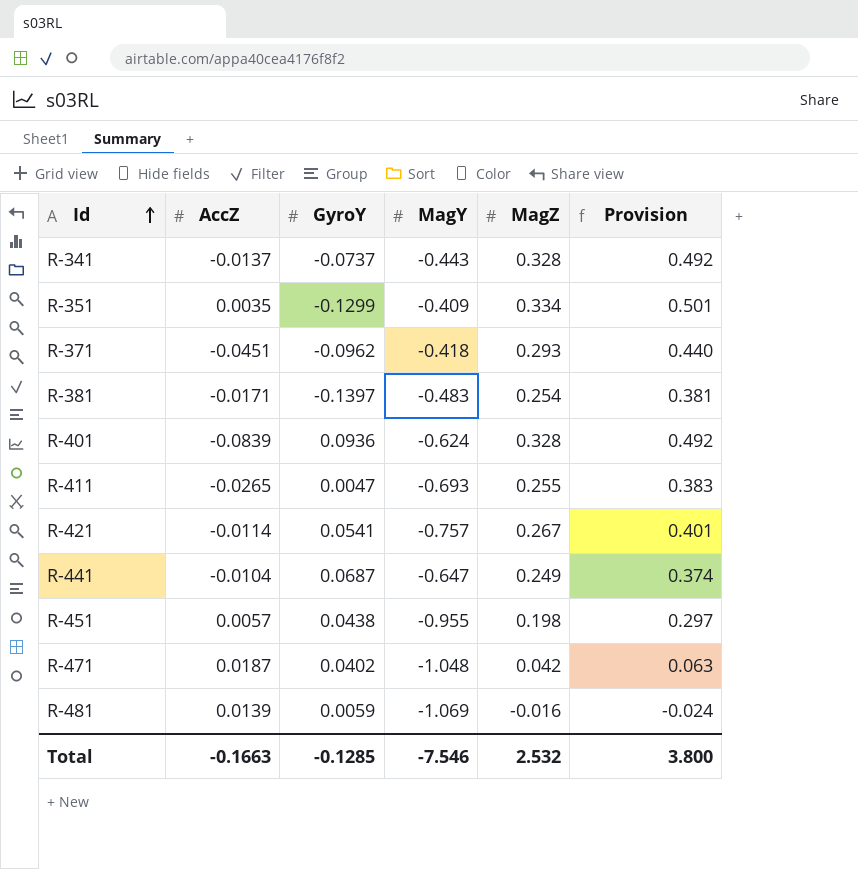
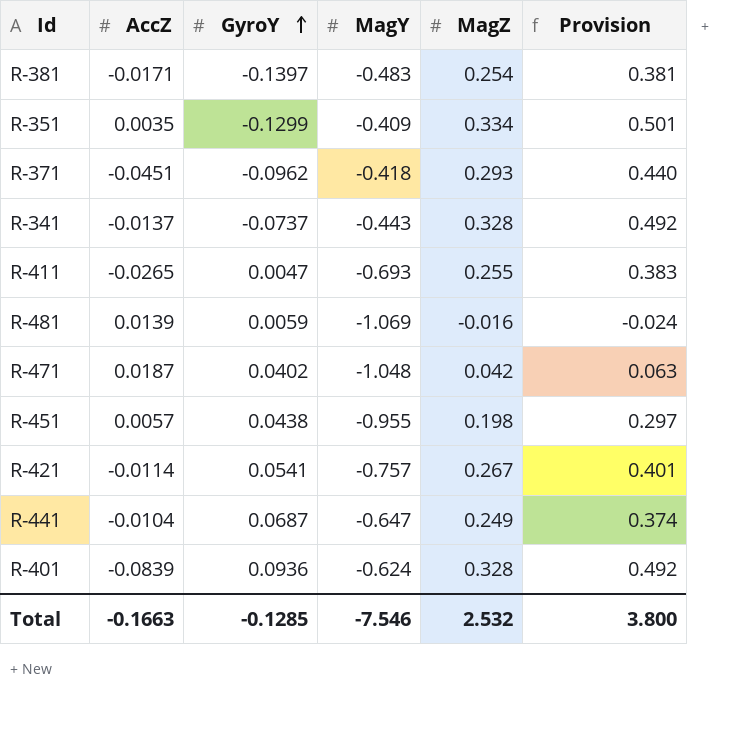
row order: Id ascending -> GyroY ascending

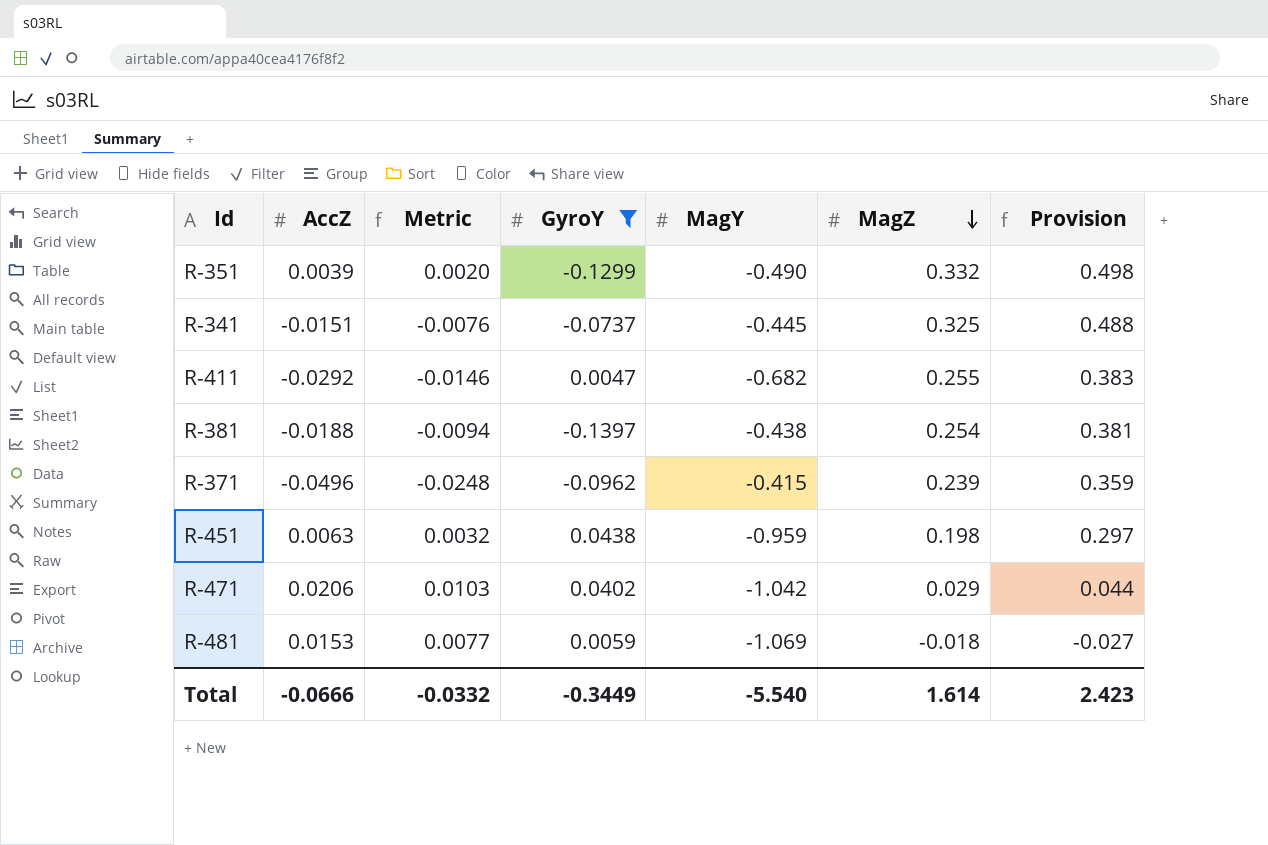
filter: none -> GyroY <= 0.0438
row order: GyroY ascending -> MagZ descending
column Metric | formula: none -> [AccZ] * 0.5
R-351 | AccZ: 0.0035 -> 0.0039
R-351 | MagY: -0.409 -> -0.490
R-351 | MagZ: 0.334 -> 0.332
R-351 | Provision: 0.501 -> 0.498
R-341 | AccZ: -0.0137 -> -0.0151
R-341 | MagY: -0.443 -> -0.445
R-341 | MagZ: 0.328 -> 0.325
R-341 | Provision: 0.492 -> 0.488
R-411 | AccZ: -0.0265 -> -0.0292
R-411 | MagY: -0.693 -> -0.682
R-381 | AccZ: -0.0171 -> -0.0188
R-381 | MagY: -0.483 -> -0.438
R-371 | AccZ: -0.0451 -> -0.0496
R-371 | MagY: -0.418 -> -0.415
R-371 | MagZ: 0.293 -> 0.239
R-371 | Provision: 0.440 -> 0.359
R-451 | AccZ: 0.0057 -> 0.0063
R-451 | MagY: -0.955 -> -0.959
R-471 | AccZ: 0.0187 -> 0.0206
R-471 | MagY: -1.048 -> -1.042
R-471 | MagZ: 0.042 -> 0.029
R-471 | Provision: 0.063 -> 0.044
R-481 | AccZ: 0.0139 -> 0.0153
R-481 | MagZ: -0.016 -> -0.018
R-481 | Provision: -0.024 -> -0.027
Total | AccZ: -0.1663 -> -0.0666
Total | GyroY: -0.1285 -> -0.3449
Total | MagY: -7.546 -> -5.540
Total | MagZ: 2.532 -> 1.614
Total | Provision: 3.800 -> 2.423

